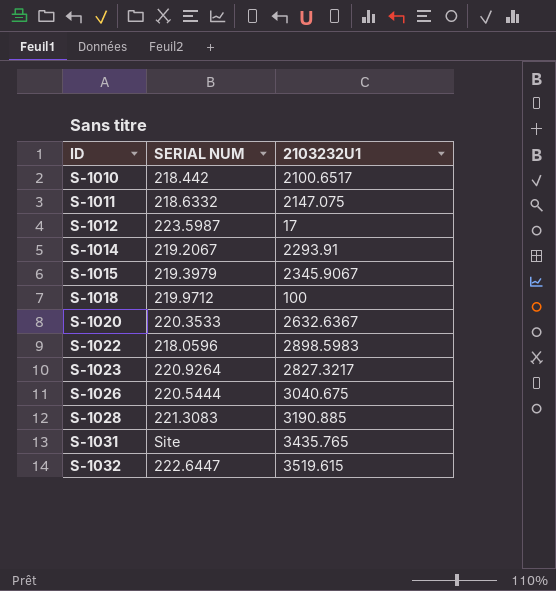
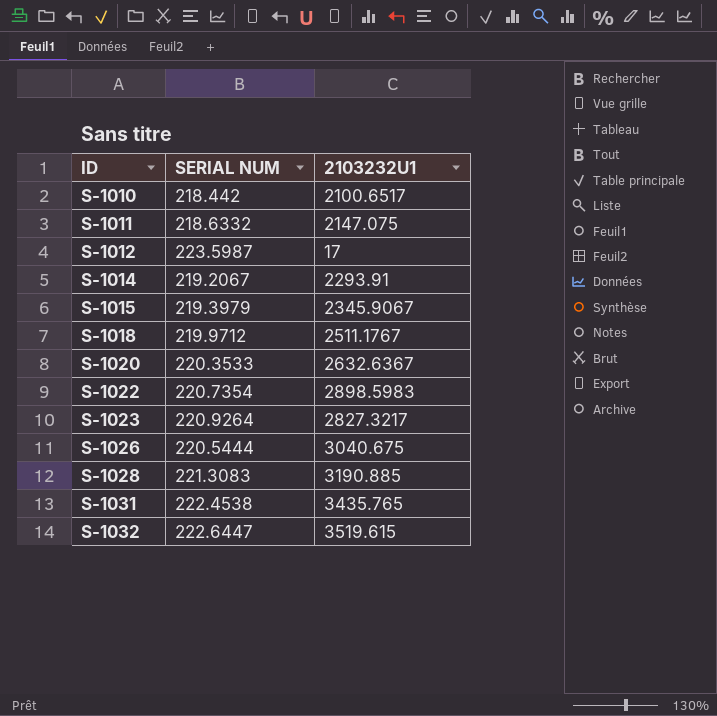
S-1018 | 2103232U1: 100 -> 2511.1767
S-1022 | SERIAL NUM: 218.0596 -> 220.7354
S-1031 | SERIAL NUM: Site -> 222.4538

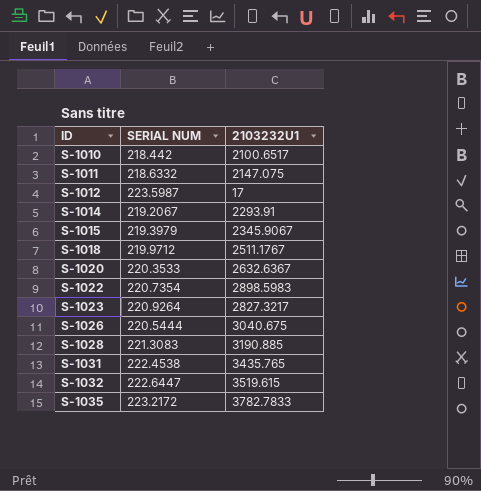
row S-1035: none -> 223.2172 | 3782.7833

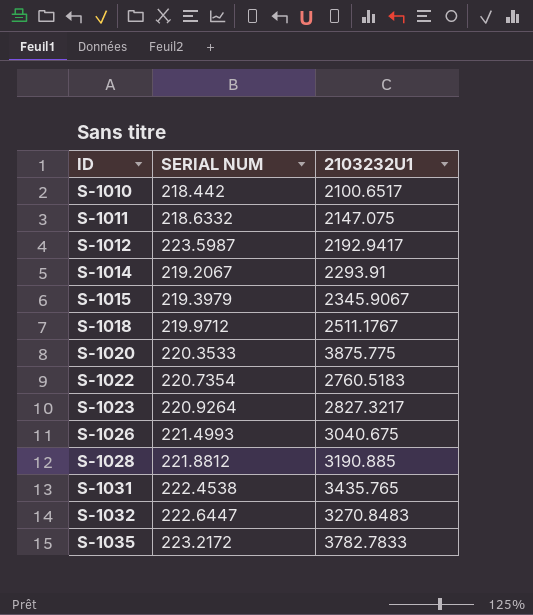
S-1012 | 2103232U1: 17 -> 2192.9417
S-1020 | 2103232U1: 2632.6367 -> 3875.775
S-1022 | 2103232U1: 2898.5983 -> 2760.5183
S-1026 | SERIAL NUM: 220.5444 -> 221.4993
S-1028 | SERIAL NUM: 221.3083 -> 221.8812
S-1032 | 2103232U1: 3519.615 -> 3270.8483

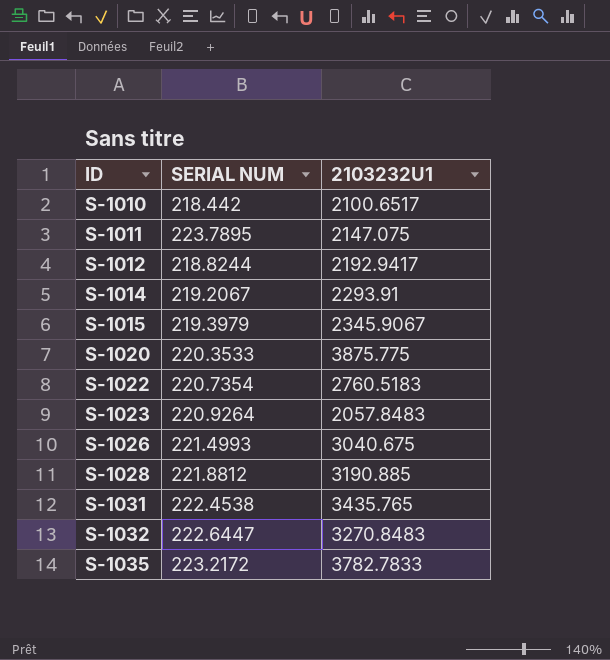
row S-1018: 219.9712 | 2511.1767 -> none
S-1011 | SERIAL NUM: 218.6332 -> 223.7895
S-1012 | SERIAL NUM: 223.5987 -> 218.8244
S-1023 | 2103232U1: 2827.3217 -> 2057.8483

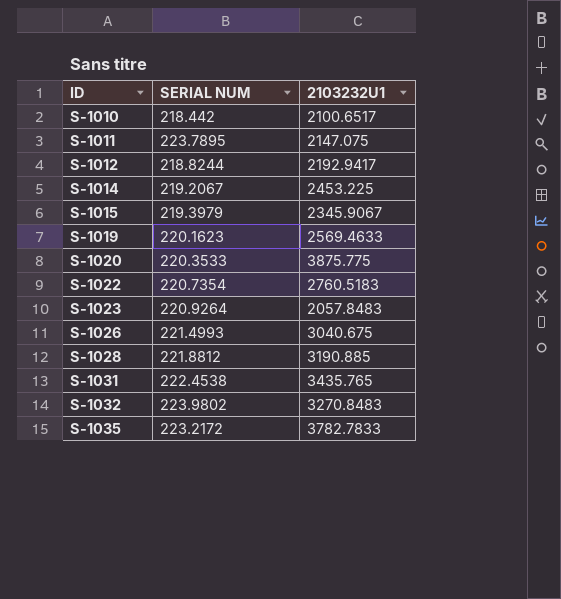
S-1014 | 2103232U1: 2293.91 -> 2453.225
row S-1019: none -> 220.1623 | 2569.4633
S-1032 | SERIAL NUM: 222.6447 -> 223.9802

